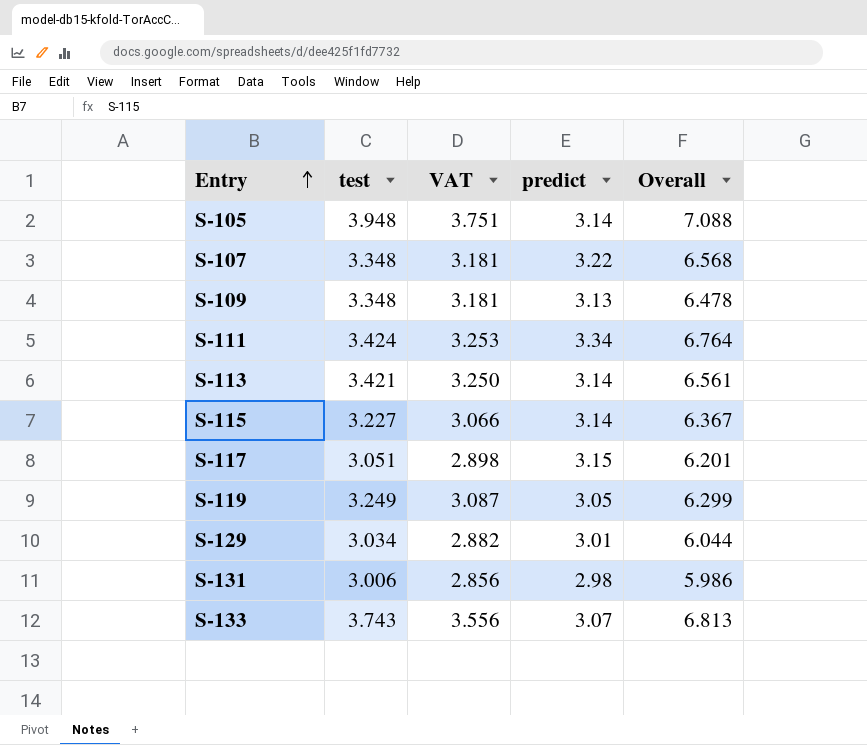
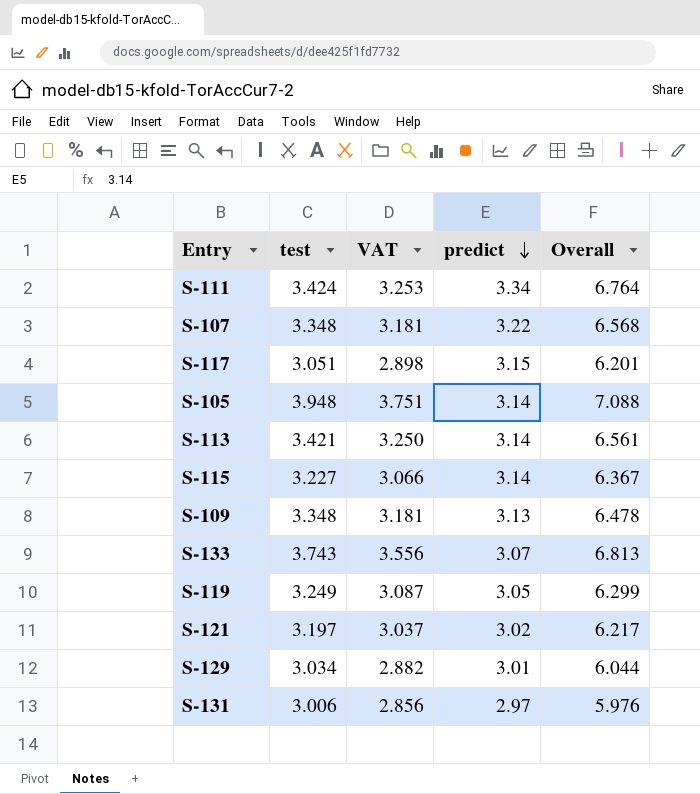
row order: Entry ascending -> predict descending
row S-121: none -> 3.197 | 3.037 | 3.02 | 6.217
S-131 | predict: 2.98 -> 2.97
S-131 | Overall: 5.986 -> 5.976

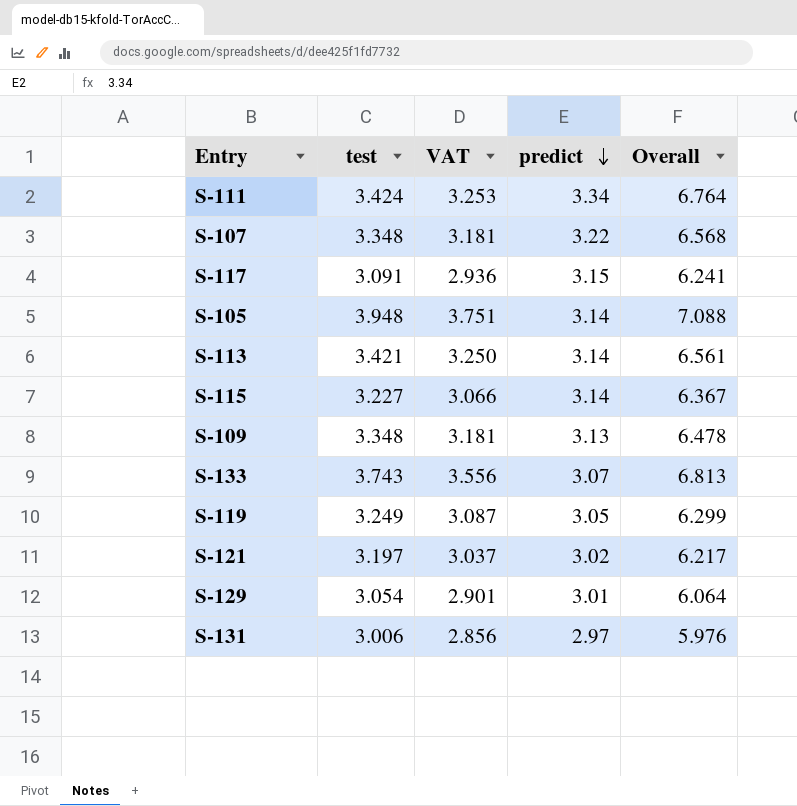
S-117 | test: 3.051 -> 3.091
S-117 | VAT: 2.898 -> 2.936
S-117 | Overall: 6.201 -> 6.241
S-129 | test: 3.034 -> 3.054
S-129 | VAT: 2.882 -> 2.901
S-129 | Overall: 6.044 -> 6.064

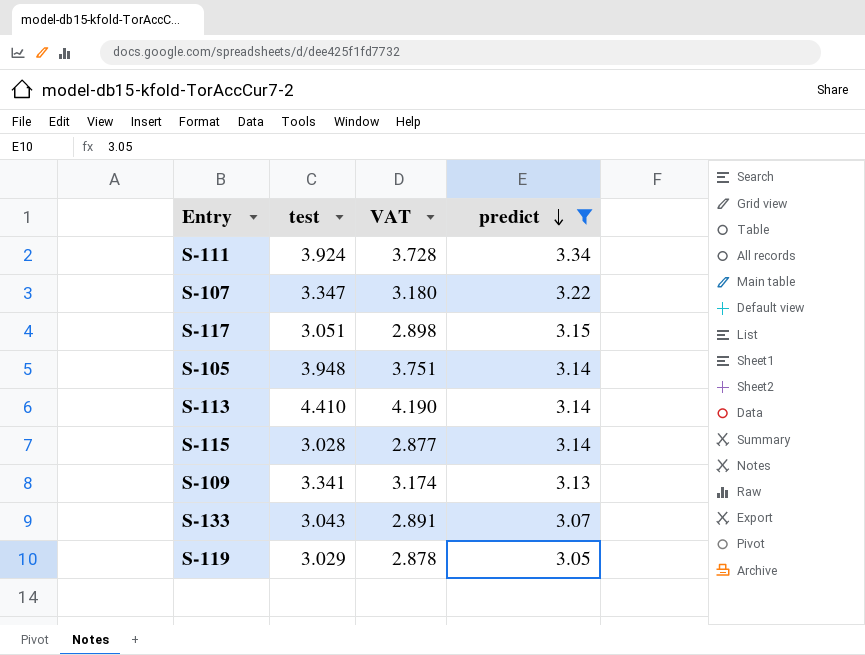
filter: none -> predict >= 3.05
column Overall | formula: [test] + [predict] -> none
S-111 | test: 3.424 -> 3.924
S-111 | VAT: 3.253 -> 3.728
S-107 | test: 3.348 -> 3.347
S-107 | VAT: 3.181 -> 3.180
S-117 | test: 3.091 -> 3.051
S-117 | VAT: 2.936 -> 2.898
S-113 | test: 3.421 -> 4.410
S-113 | VAT: 3.250 -> 4.190
S-115 | test: 3.227 -> 3.028
S-115 | VAT: 3.066 -> 2.877
S-109 | test: 3.348 -> 3.341
S-109 | VAT: 3.181 -> 3.174
S-133 | test: 3.743 -> 3.043
S-133 | VAT: 3.556 -> 2.891
S-119 | test: 3.249 -> 3.029
S-119 | VAT: 3.087 -> 2.878

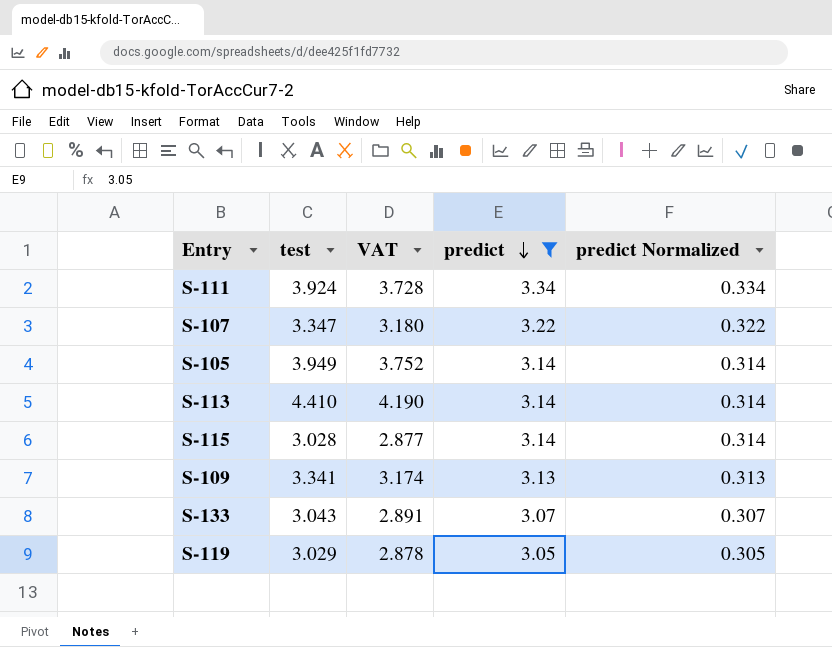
column predict Normalized | formula: none -> [predict] * 0.1
row S-117: 3.051 | 2.898 | 3.15 -> none
S-105 | test: 3.948 -> 3.949
S-105 | VAT: 3.751 -> 3.752

